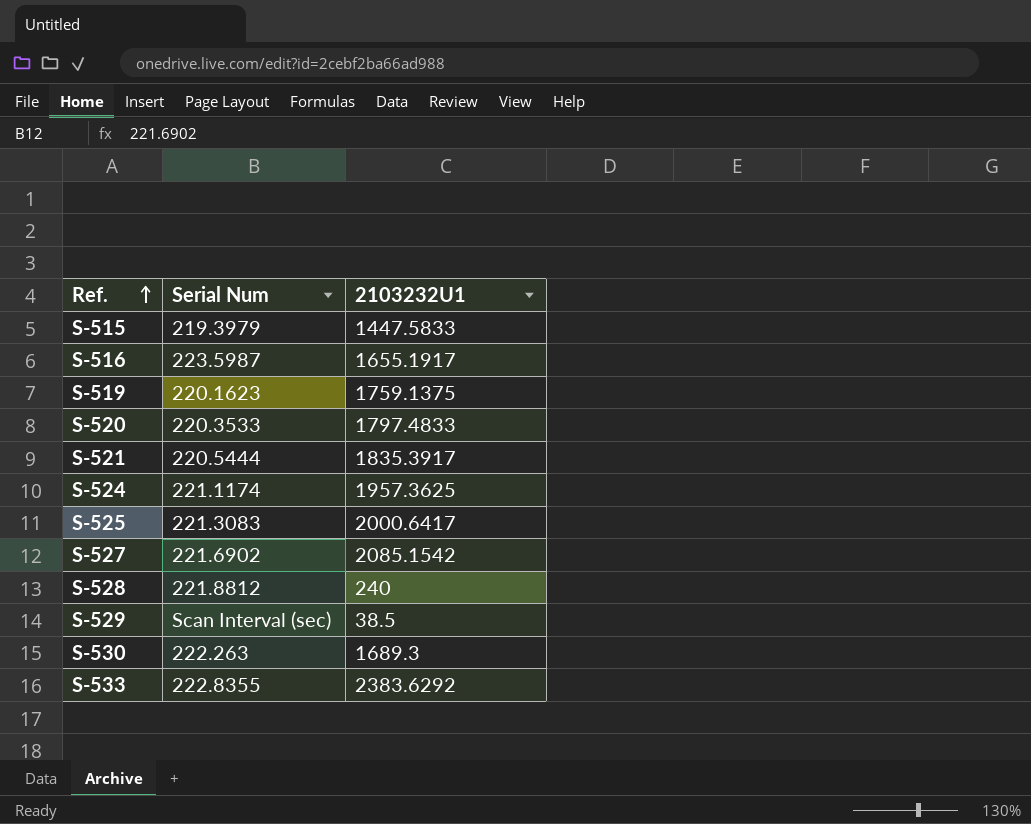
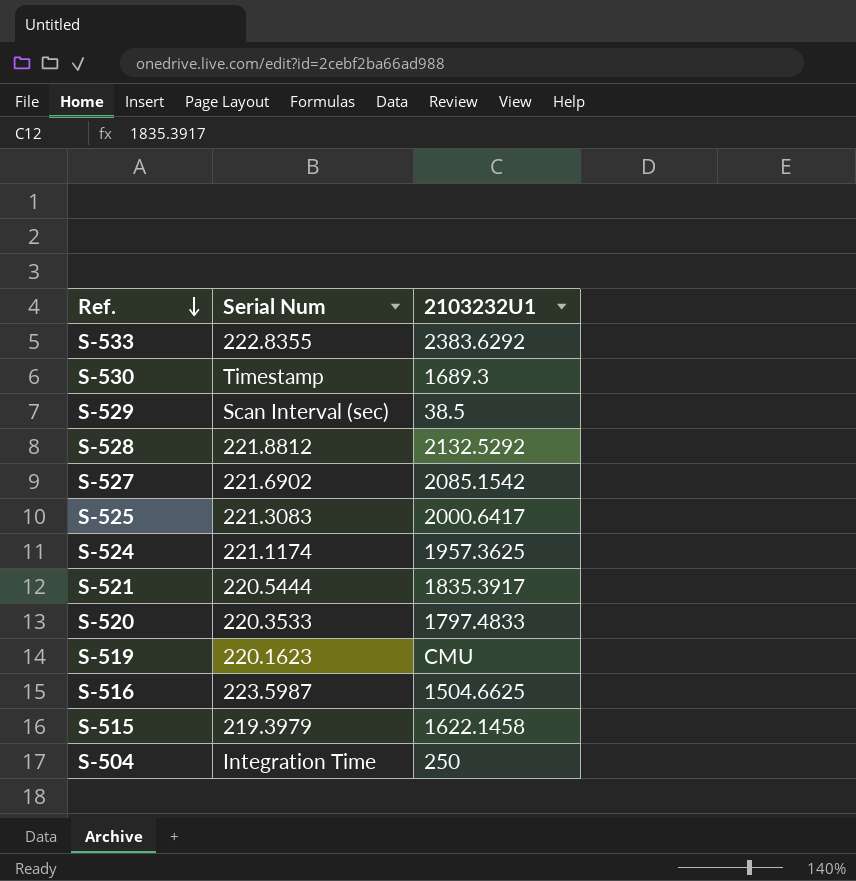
row order: Ref. ascending -> Ref. descending
S-530 | Serial Num: 222.263 -> Timestamp
S-528 | 2103232U1: 240 -> 2132.5292
S-519 | 2103232U1: 1759.1375 -> CMU
S-516 | 2103232U1: 1655.1917 -> 1504.6625
S-515 | 2103232U1: 1447.5833 -> 1622.1458
row S-504: none -> Integration Time | 250

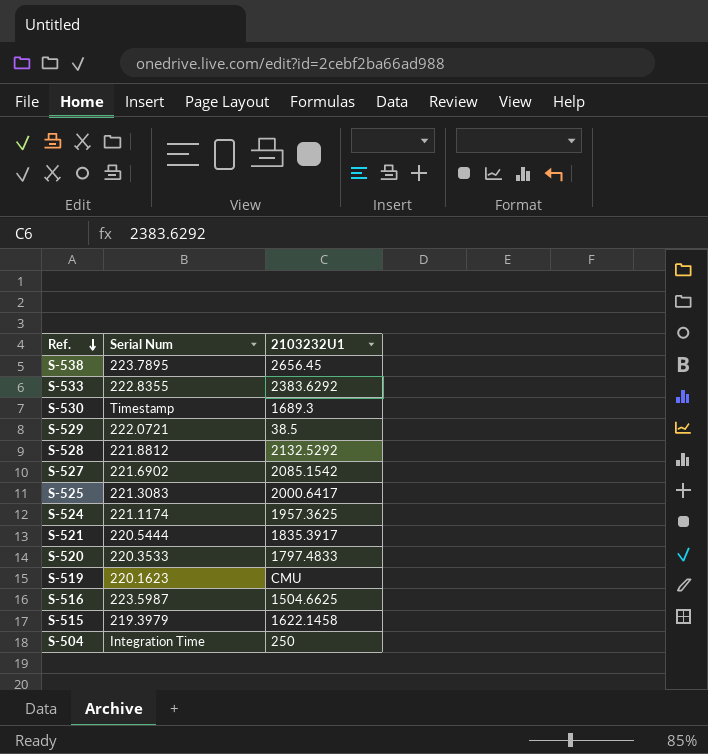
row S-538: none -> 223.7895 | 2656.45
S-529 | Serial Num: Scan Interval (sec) -> 222.0721

